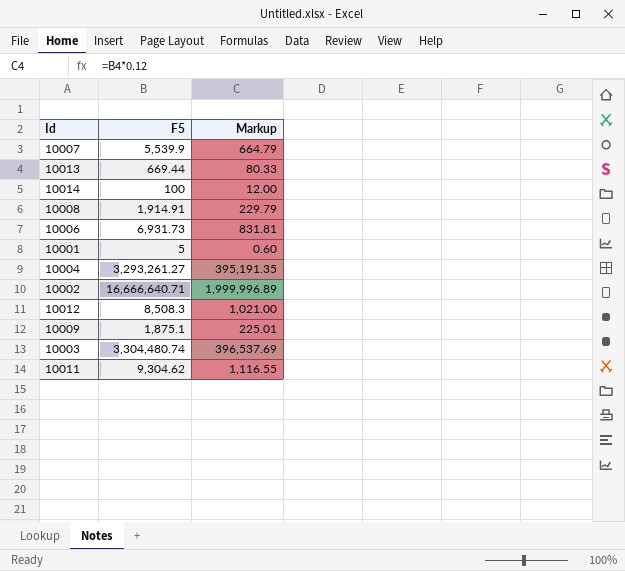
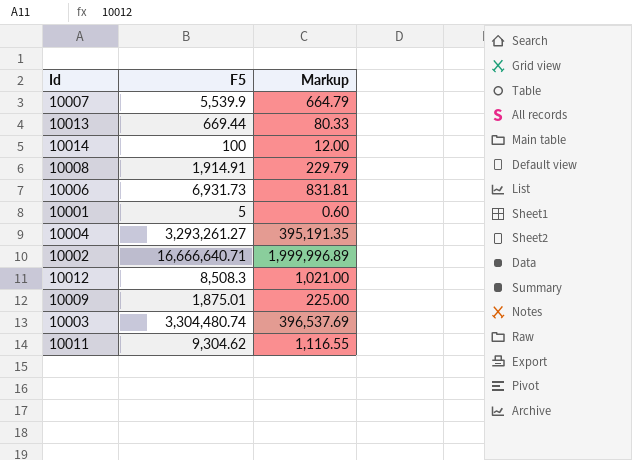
10009 | F5: 1,875.1 -> 1,875.01
10009 | Markup: 225.01 -> 225.00

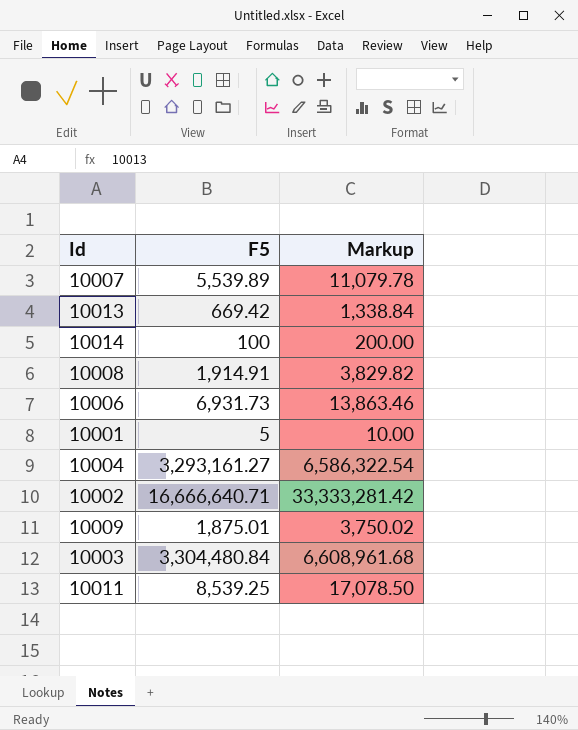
column Markup | formula: [F5] * 0.12 -> [F5] * 2
row 10012: 8,508.3 | 1,021.00 -> none
10007 | F5: 5,539.9 -> 5,539.89
10013 | F5: 669.44 -> 669.42
10004 | F5: 3,293,261.27 -> 3,293,161.27
10003 | F5: 3,304,480.74 -> 3,304,480.84
10011 | F5: 9,304.62 -> 8,539.25

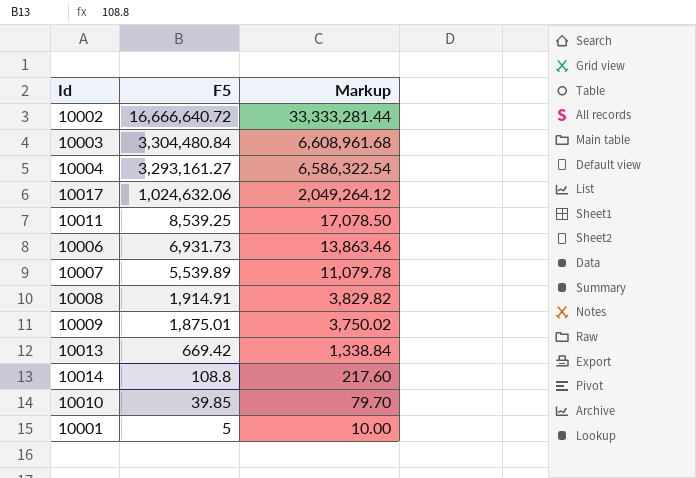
row order: none -> F5 descending
10002 | F5: 16,666,640.71 -> 16,666,640.72
10002 | Markup: 33,333,281.42 -> 33,333,281.44
row 10017: none -> 1,024,632.06 | 2,049,264.12
10014 | F5: 100 -> 108.8
10014 | Markup: 200.00 -> 217.60
row 10010: none -> 39.85 | 79.70

